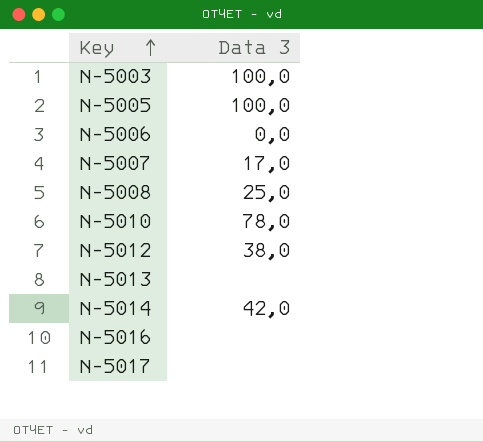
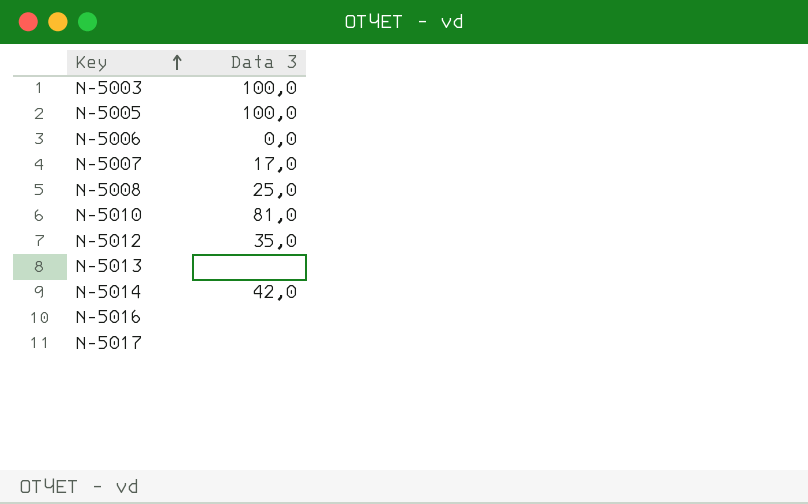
N-5010 | Data 3: 78,0 -> 81,0
N-5012 | Data 3: 38,0 -> 35,0

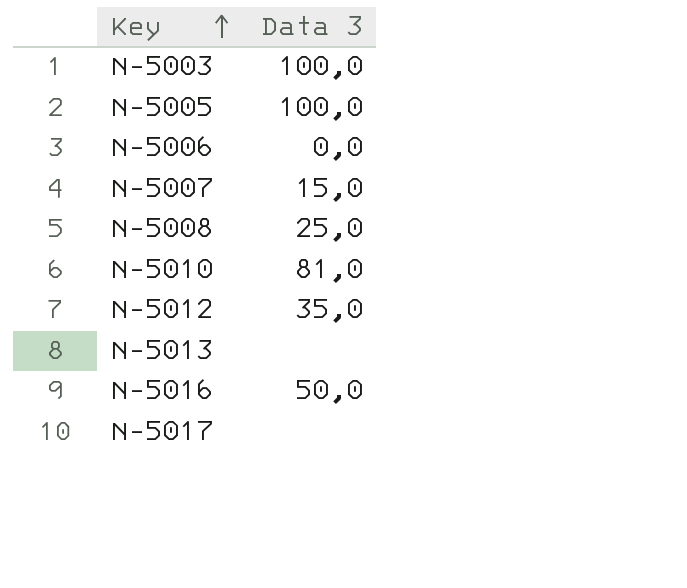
row N-5014: 42,0 -> none
N-5007 | Data 3: 17,0 -> 15,0
N-5016 | Data 3: none -> 50,0

